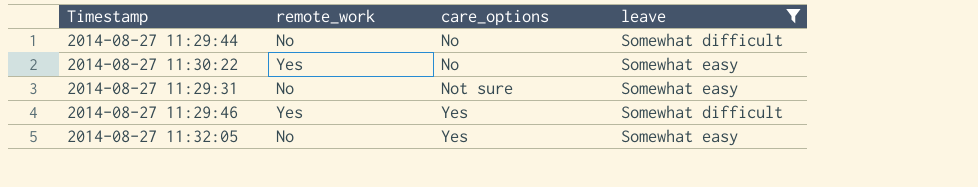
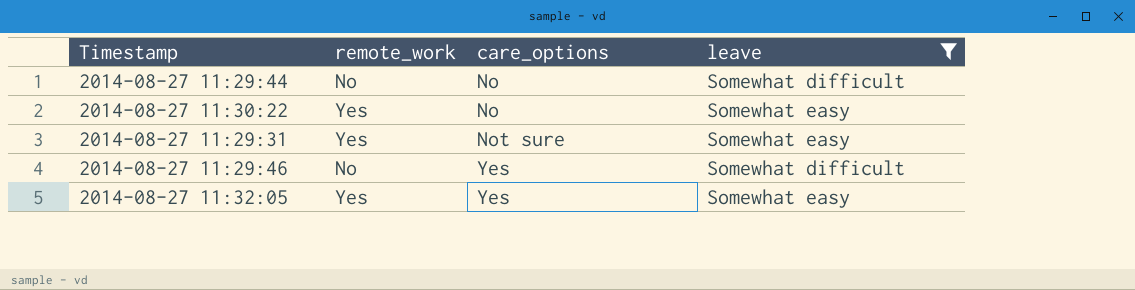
2014-08-27 11:29:31 | remote_work: No -> Yes
2014-08-27 11:29:46 | remote_work: Yes -> No
2014-08-27 11:32:05 | remote_work: No -> Yes

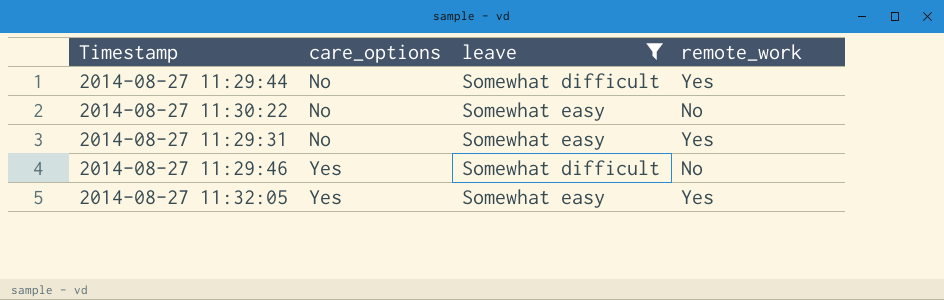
column remote_work | position: 2 -> 4
2014-08-27 11:29:44 | remote_work: No -> Yes
2014-08-27 11:30:22 | remote_work: Yes -> No
2014-08-27 11:29:31 | care_options: Not sure -> No

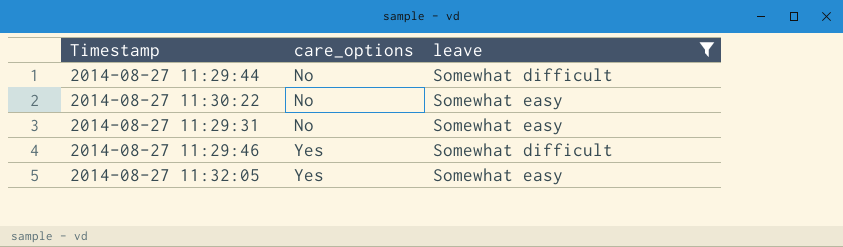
column remote_work | position: 4 -> none

